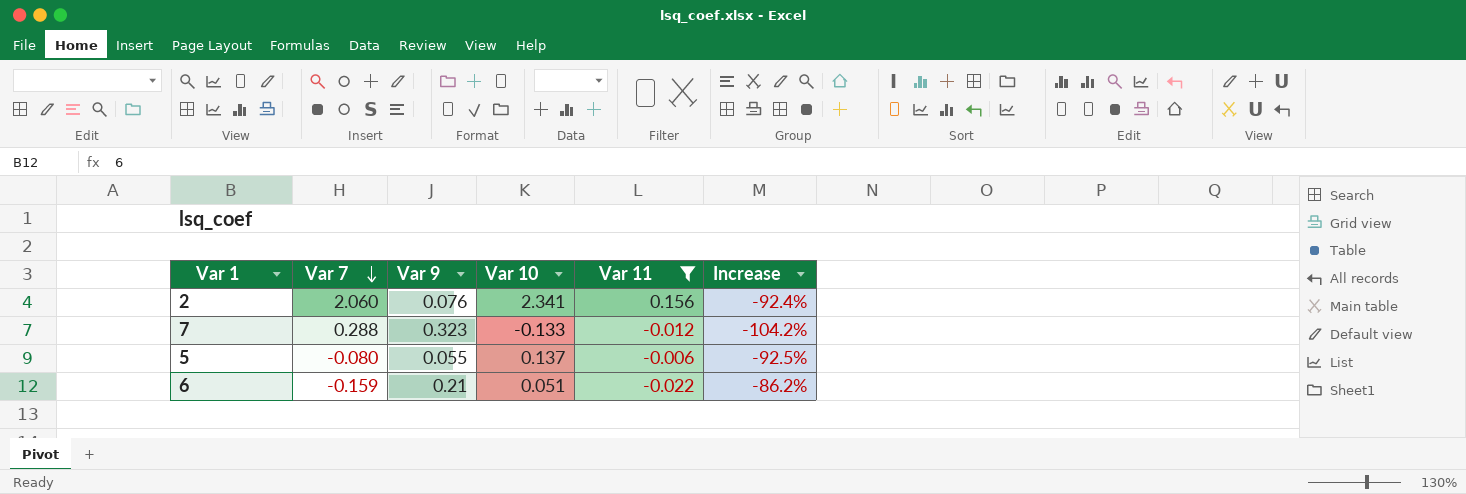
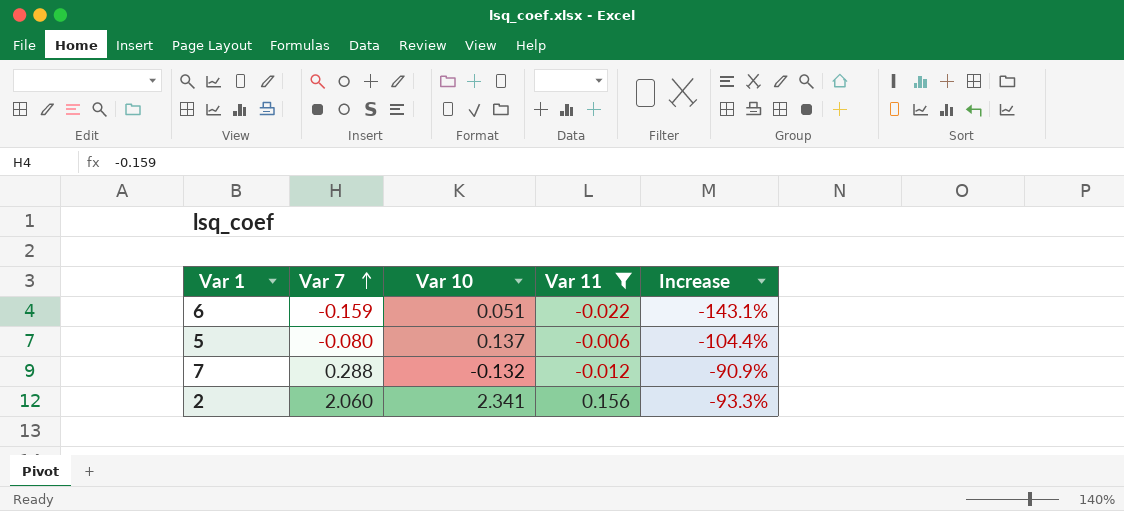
row order: Var 7 descending -> Var 7 ascending
column Var 9 | position: 3 -> none
column Increase | formula: ([Var 11] - [Var 7]) / [Var 7] -> ([Var 11] - [Var 10]) / [Var 10]
7 | Var 10: -0.133 -> -0.132

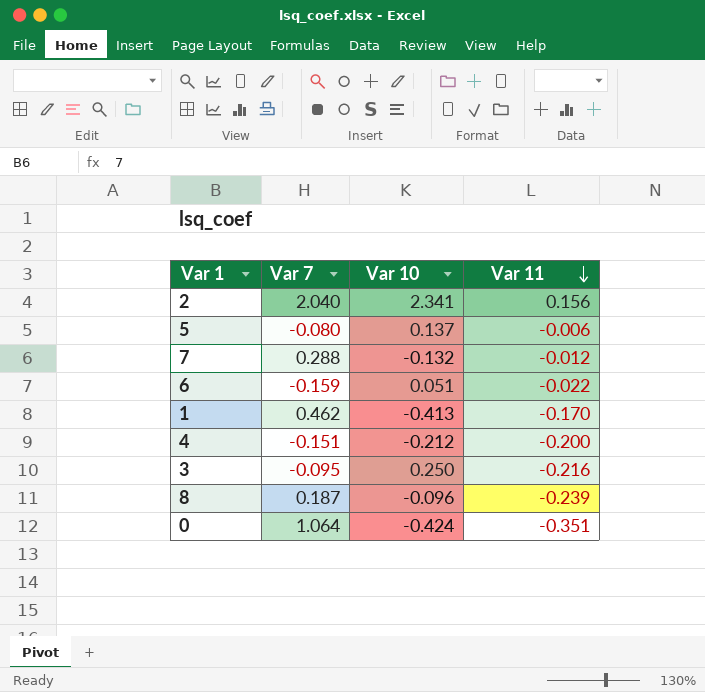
filter: Var 11 >= -0.022 -> none
row order: Var 7 ascending -> Var 11 descending
column Increase | formula: ([Var 11] - [Var 10]) / [Var 10] -> none
2 | Var 7: 2.060 -> 2.040

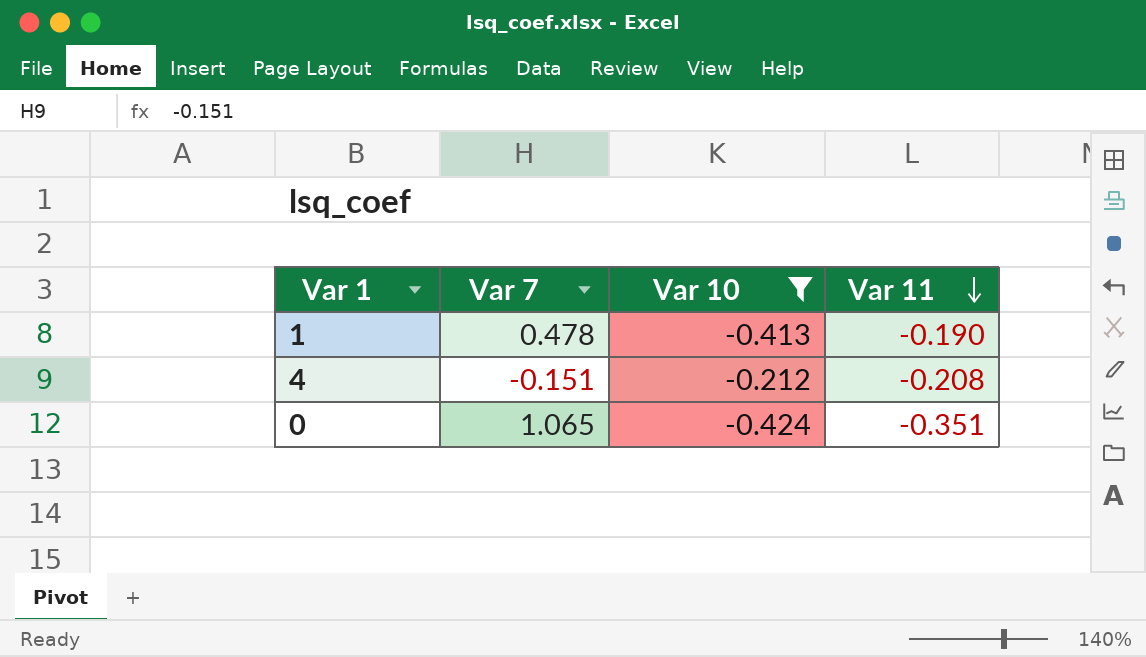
filter: none -> Var 10 <= -0.212
1 | Var 7: 0.462 -> 0.478
1 | Var 11: -0.170 -> -0.190
4 | Var 11: -0.200 -> -0.208
0 | Var 7: 1.064 -> 1.065

